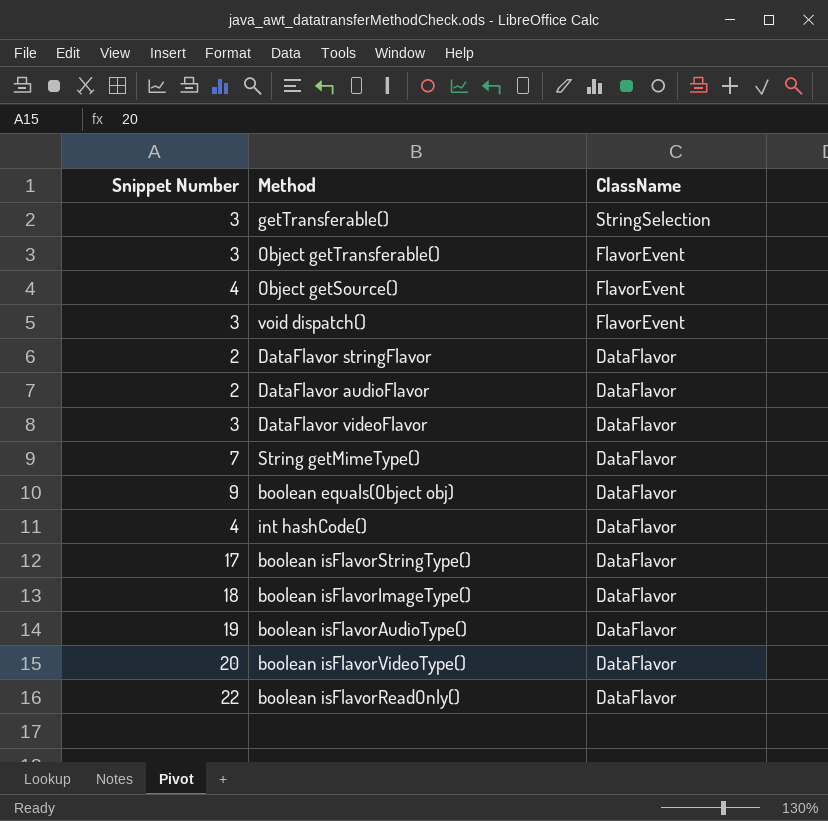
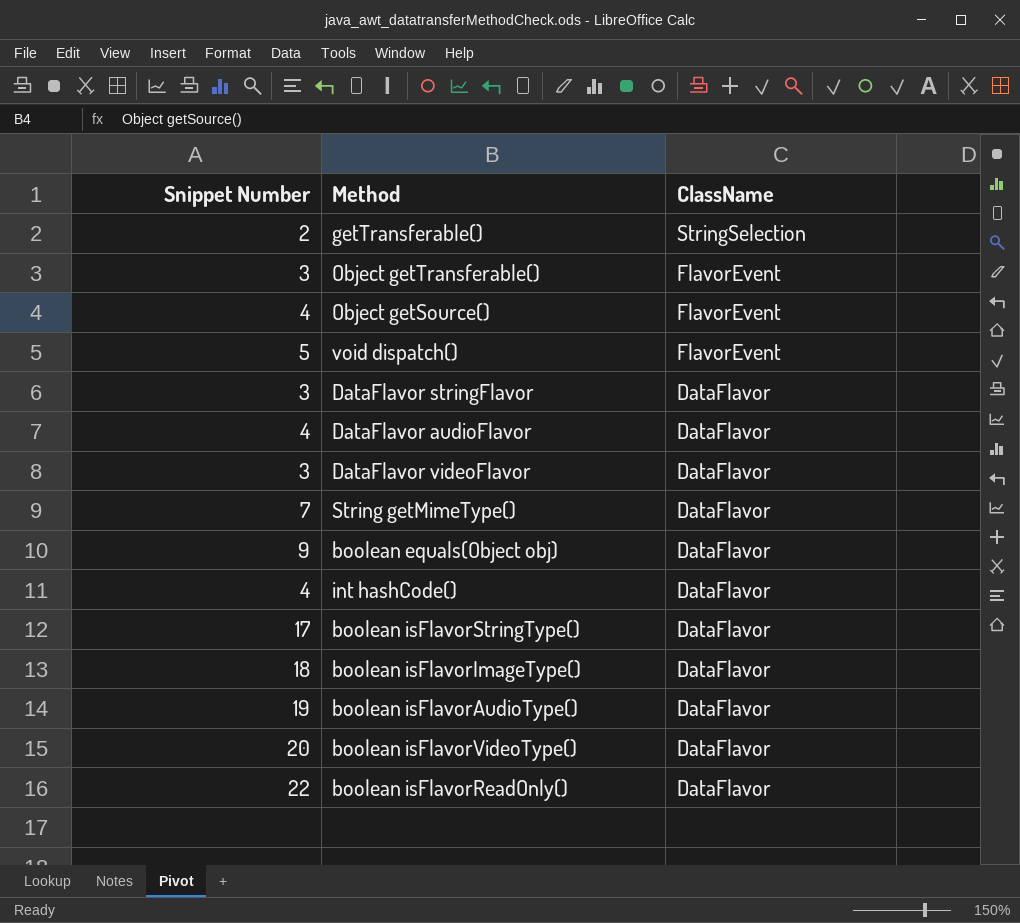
getTransferable() | Snippet Number: 3 -> 2
void dispatch() | Snippet Number: 3 -> 5
DataFlavor stringFlavor | Snippet Number: 2 -> 3
DataFlavor audioFlavor | Snippet Number: 2 -> 4

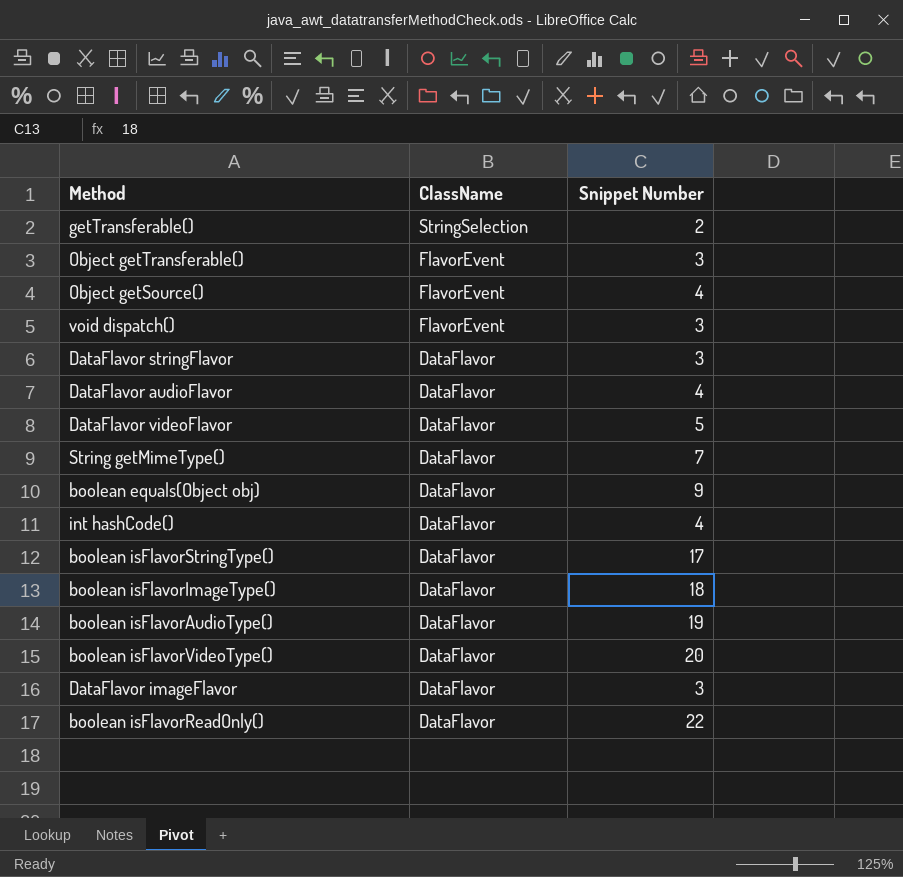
column Snippet Number | position: 1 -> 3
void dispatch() | Snippet Number: 5 -> 3
DataFlavor videoFlavor | Snippet Number: 3 -> 5
row DataFlavor imageFlavor: none -> DataFlavor | 3

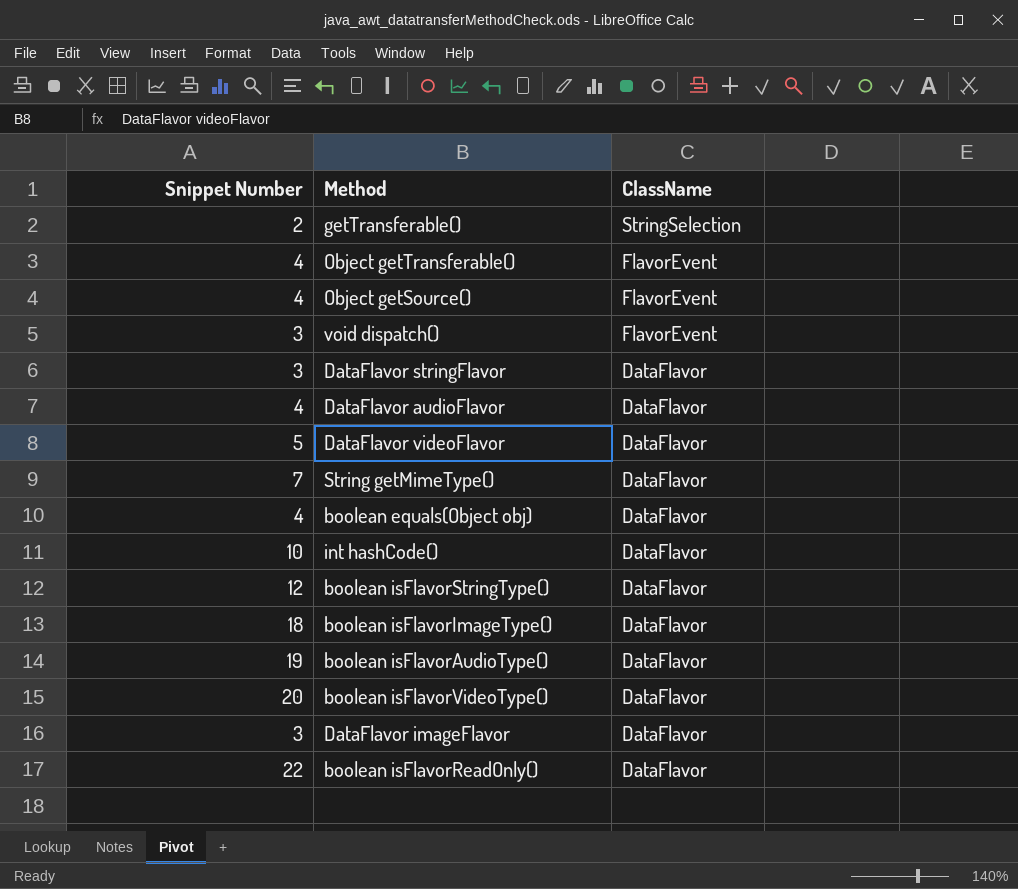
column Snippet Number | position: 3 -> 1
Object getTransferable() | Snippet Number: 3 -> 4
boolean equals(Object obj) | Snippet Number: 9 -> 4
int hashCode() | Snippet Number: 4 -> 10
boolean isFlavorStringType() | Snippet Number: 17 -> 12

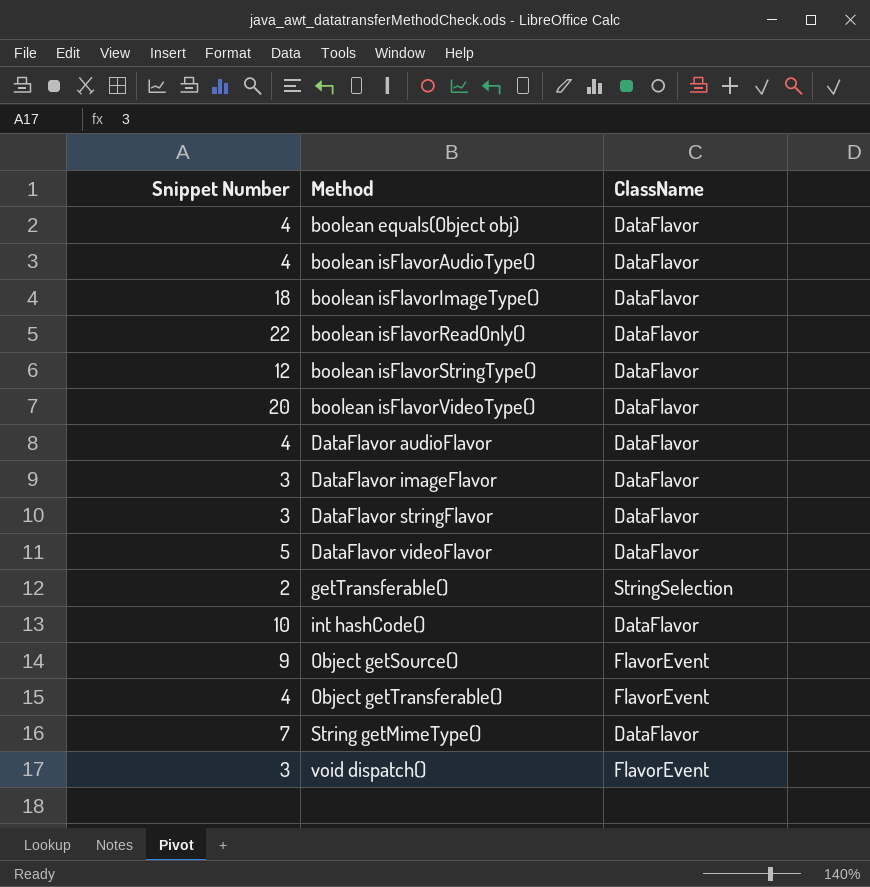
row order: ClassName descending -> Method ascending
boolean isFlavorAudioType() | Snippet Number: 19 -> 4
Object getSource() | Snippet Number: 4 -> 9

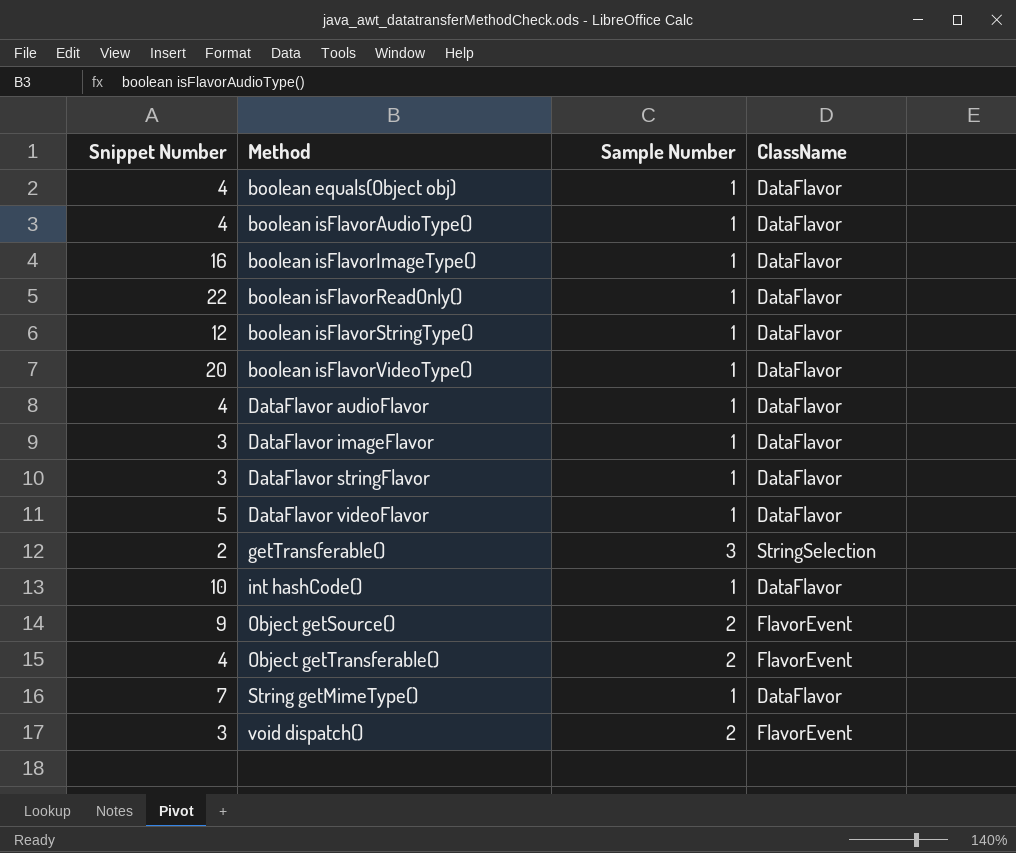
column Sample Number | position: none -> 3
boolean isFlavorImageType() | Snippet Number: 18 -> 16

